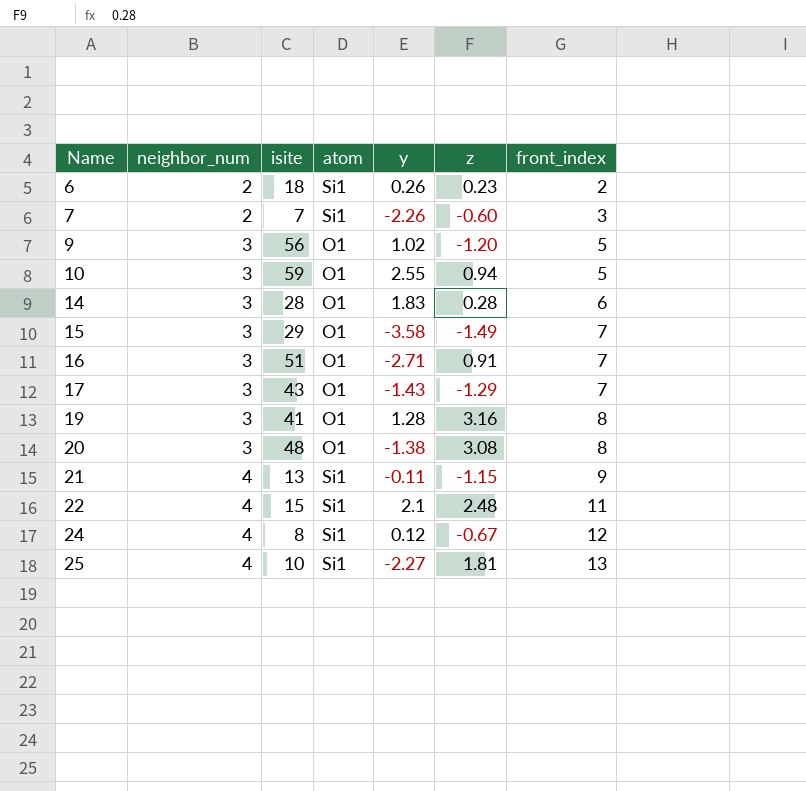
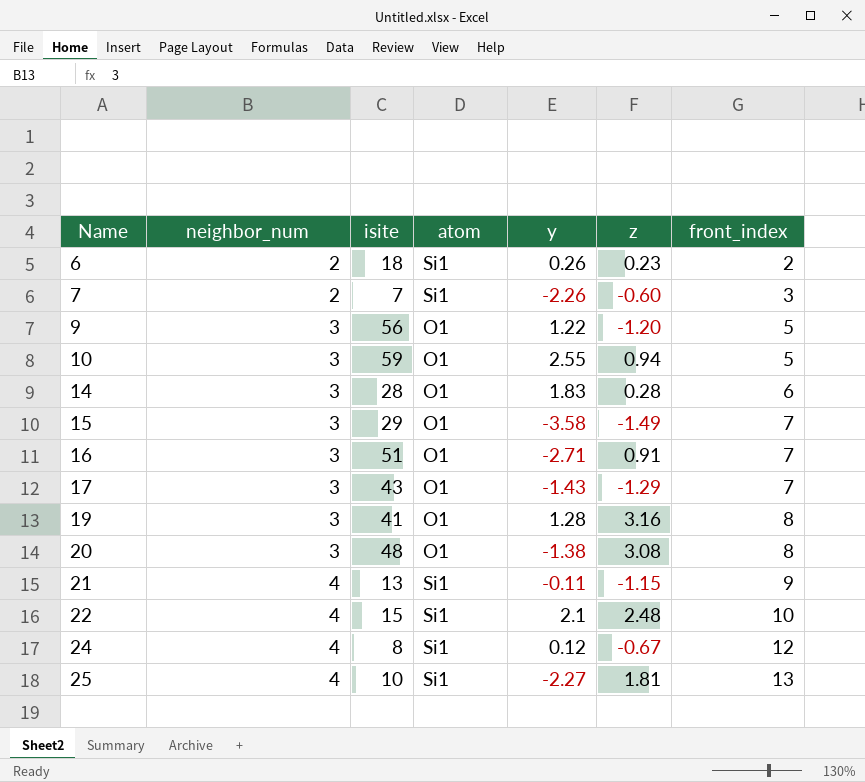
9 | y: 1.02 -> 1.22
22 | front_index: 11 -> 10

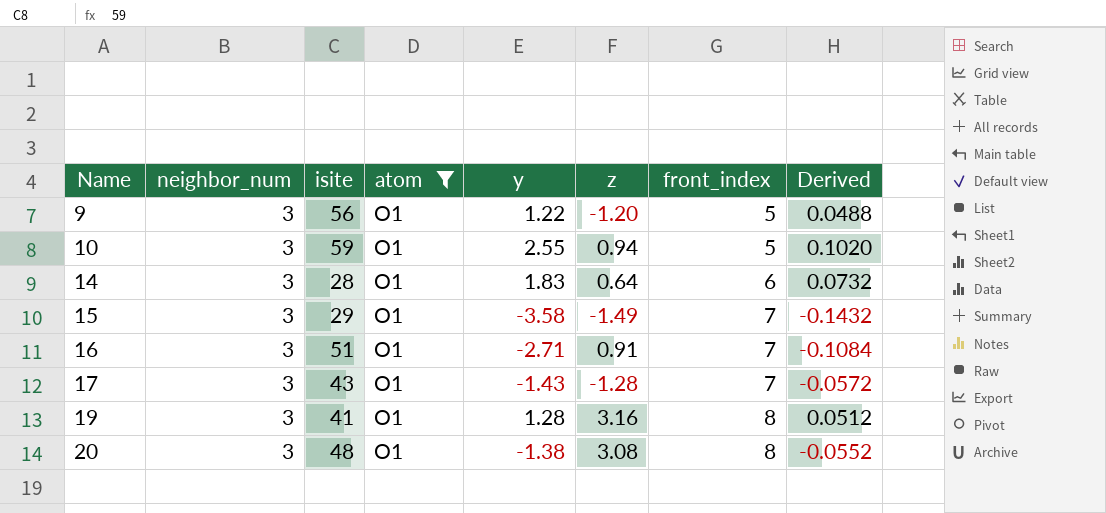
filter: none -> atom = O1
column Derived | formula: none -> [y] * 0.04
14 | z: 0.28 -> 0.64
17 | z: -1.29 -> -1.28

